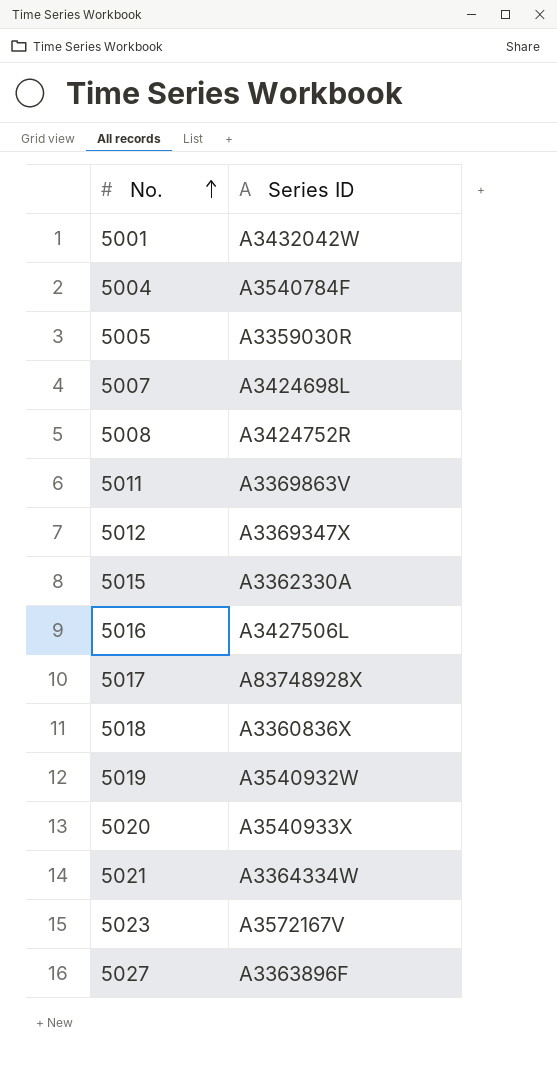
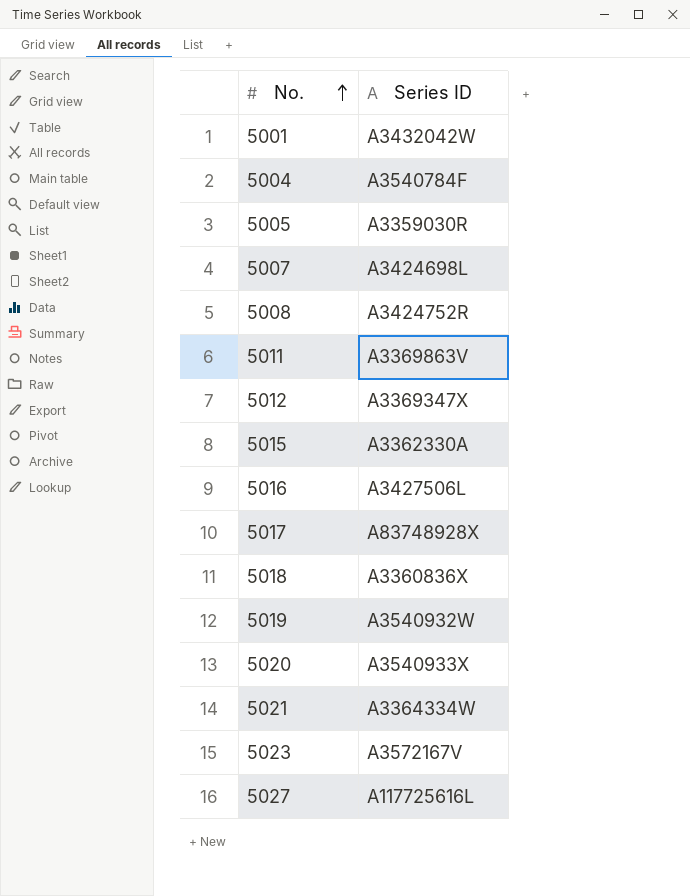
5027 | Series ID: A3363896F -> A117725616L

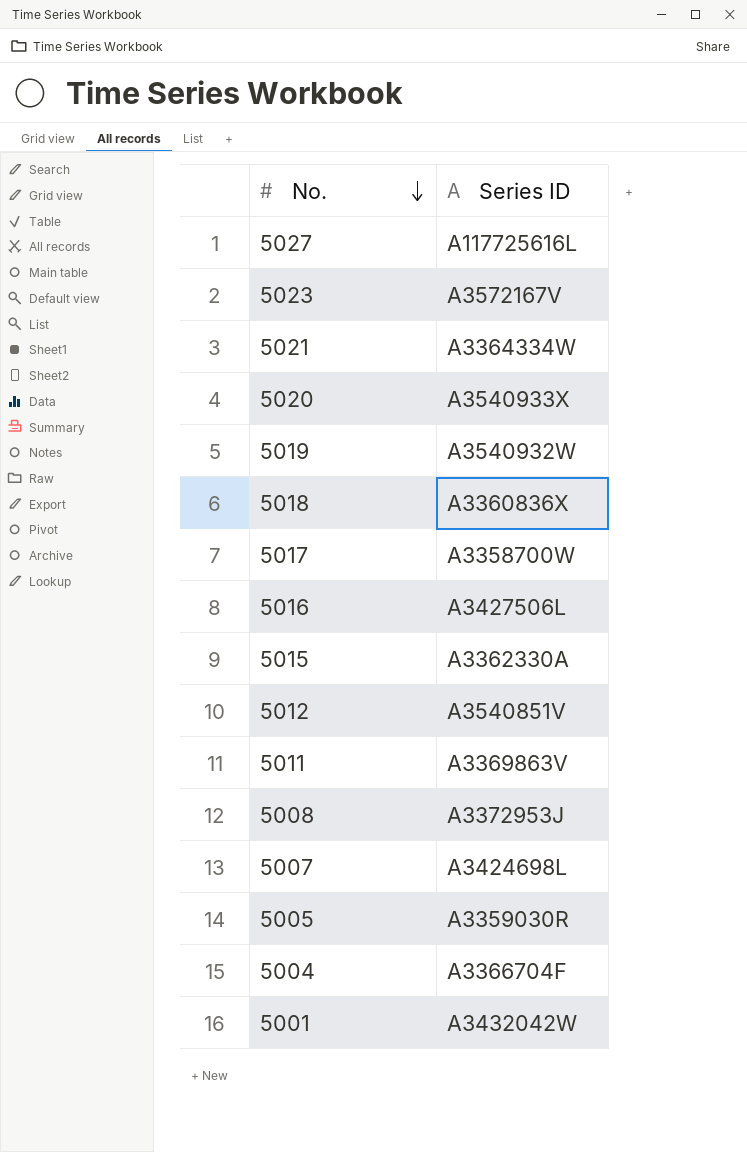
row order: No. ascending -> No. descending
5017 | Series ID: A83748928X -> A3358700W
5012 | Series ID: A3369347X -> A3540851V
5008 | Series ID: A3424752R -> A3372953J
5004 | Series ID: A3540784F -> A3366704F

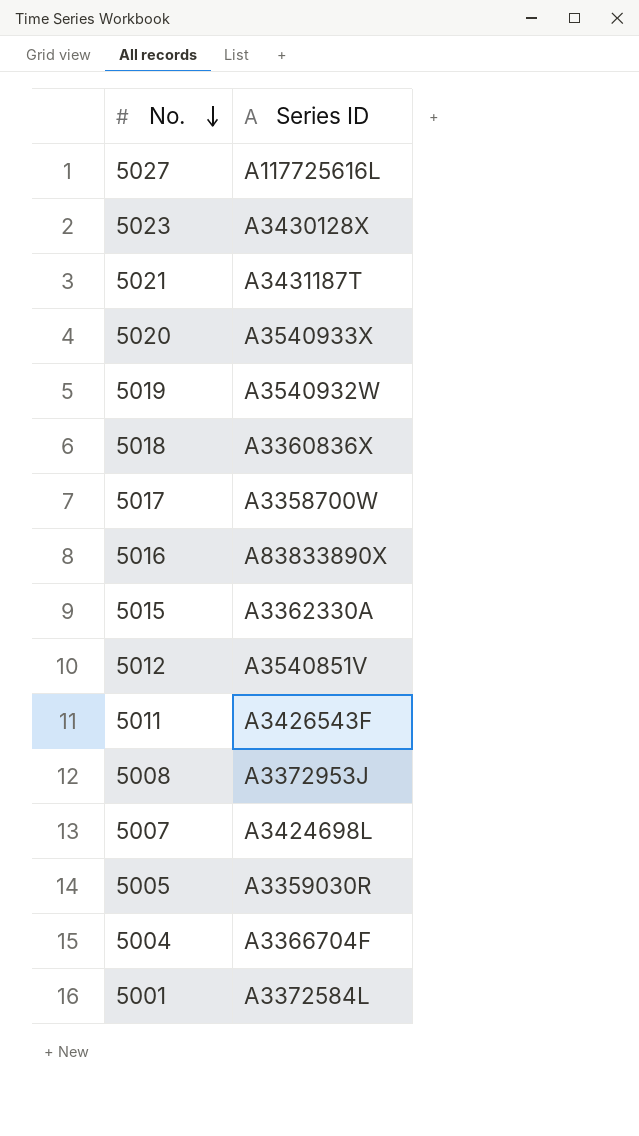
5023 | Series ID: A3572167V -> A3430128X
5021 | Series ID: A3364334W -> A3431187T
5016 | Series ID: A3427506L -> A83833890X
5011 | Series ID: A3369863V -> A3426543F
5001 | Series ID: A3432042W -> A3372584L

